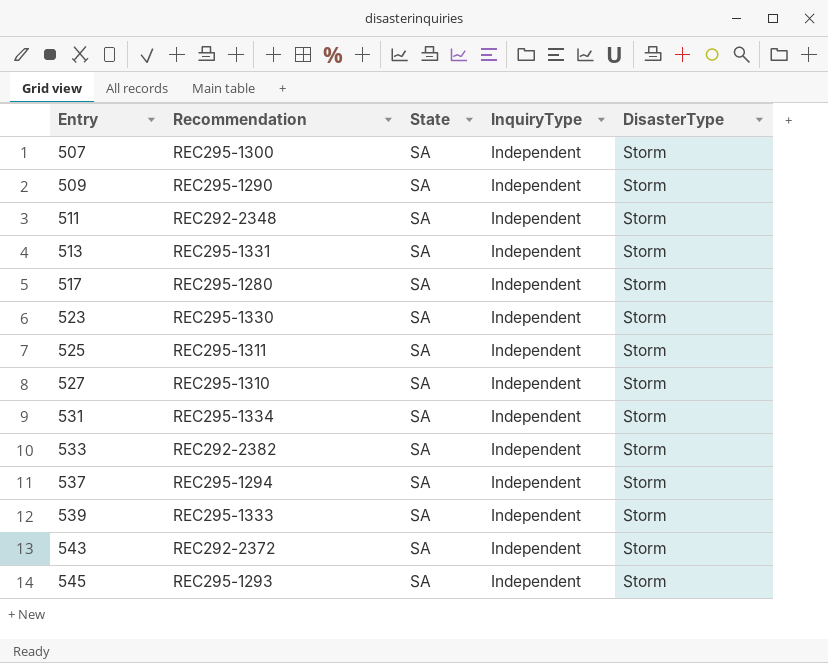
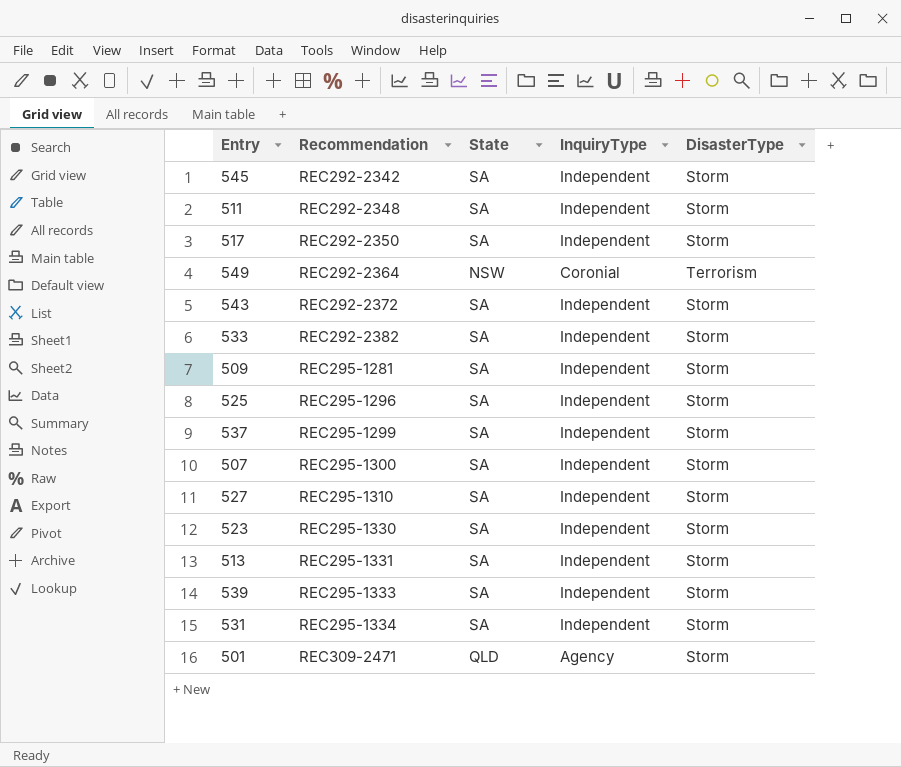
row order: Entry ascending -> Recommendation ascending
545 | Recommendation: REC295-1293 -> REC292-2342
517 | Recommendation: REC295-1280 -> REC292-2350
row 549: none -> REC292-2364 | NSW | Coronial | Terrorism
509 | Recommendation: REC295-1290 -> REC295-1281
525 | Recommendation: REC295-1311 -> REC295-1296
537 | Recommendation: REC295-1294 -> REC295-1299
row 501: none -> REC309-2471 | QLD | Agency | Storm

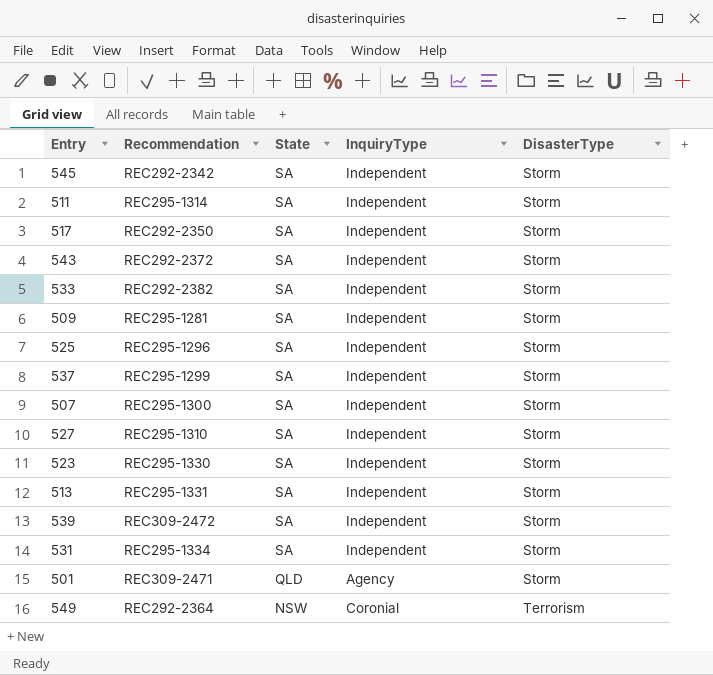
row order: Recommendation ascending -> State descending
511 | Recommendation: REC292-2348 -> REC295-1314
539 | Recommendation: REC295-1333 -> REC309-2472

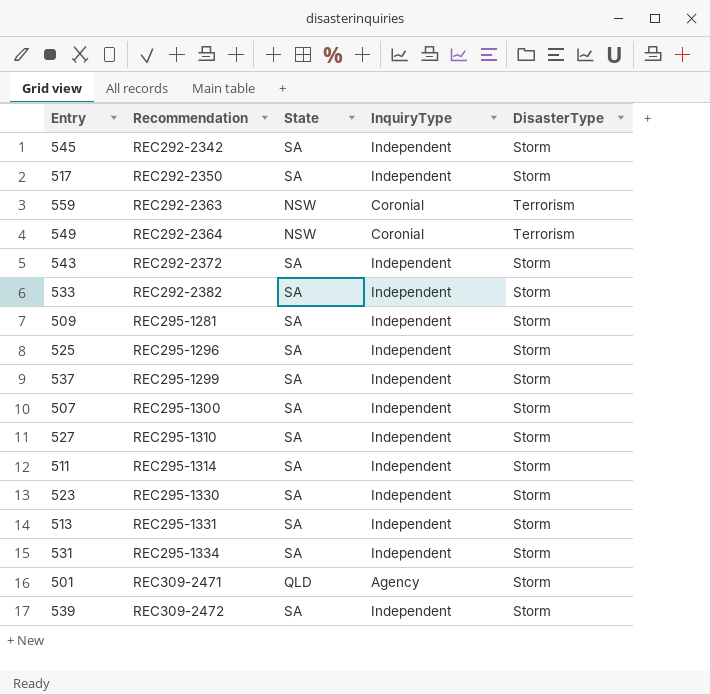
row order: State descending -> Recommendation ascending
row 559: none -> REC292-2363 | NSW | Coronial | Terrorism

